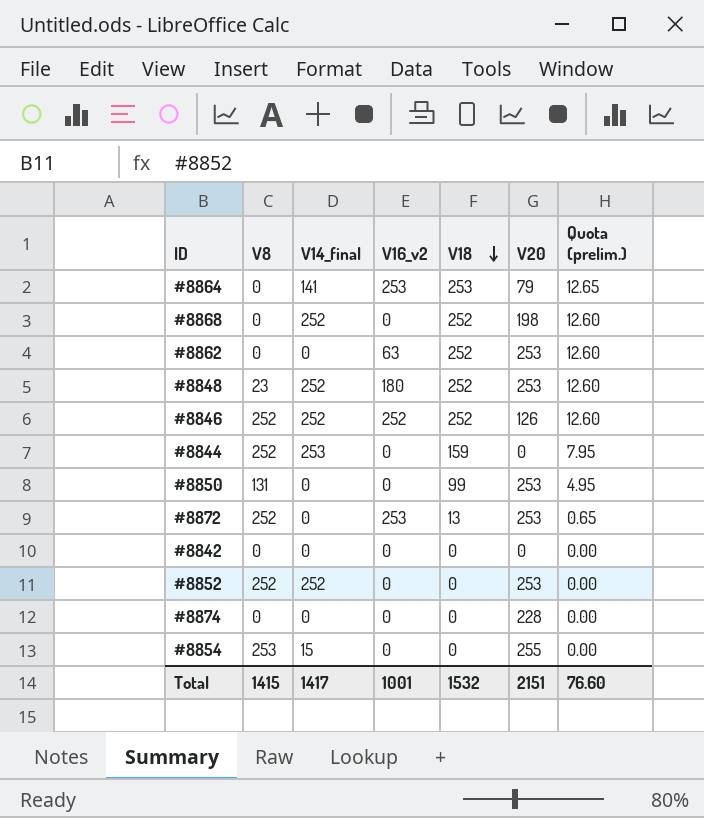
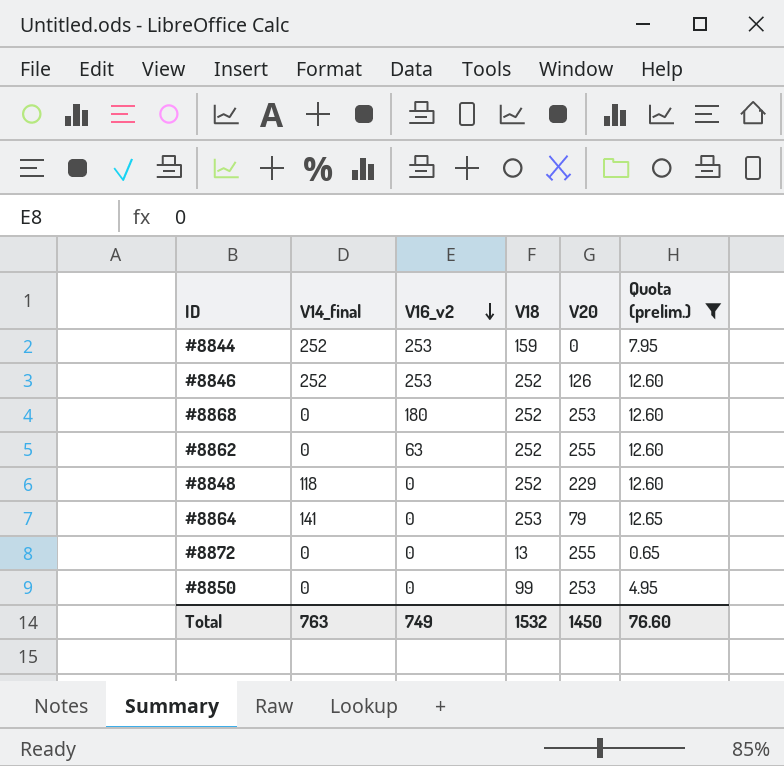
filter: none -> Quota (prelim.) != 0.00
row order: V18 descending -> V16_v2 descending
column V8 | position: 2 -> none
#8844 | V14_final: 253 -> 252
#8844 | V16_v2: 0 -> 253
#8846 | V16_v2: 252 -> 253
#8868 | V14_final: 252 -> 0
#8868 | V16_v2: 0 -> 180
#8868 | V20: 198 -> 253
#8862 | V20: 253 -> 255
#8848 | V14_final: 252 -> 118
#8848 | V16_v2: 180 -> 0
#8848 | V20: 253 -> 229
#8864 | V16_v2: 253 -> 0
#8872 | V16_v2: 253 -> 0
#8872 | V20: 253 -> 255
Total | V14_final: 1417 -> 763
Total | V16_v2: 1001 -> 749
Total | V20: 2151 -> 1450

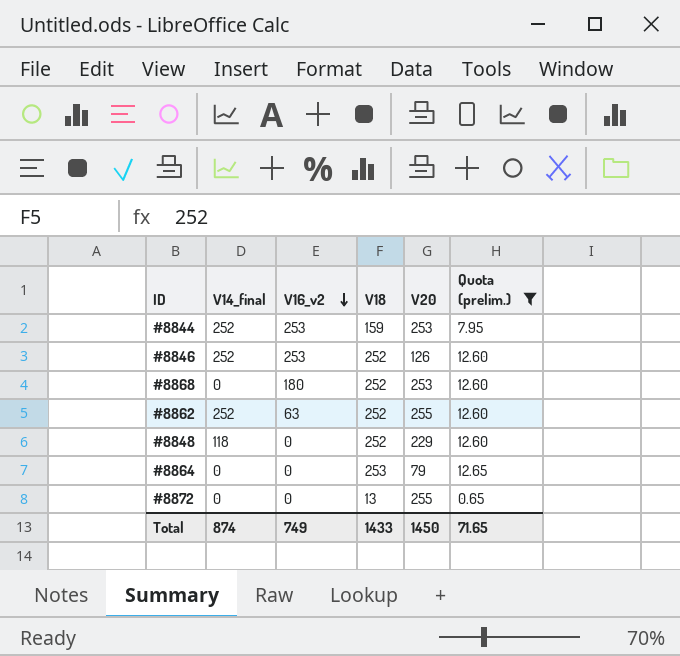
row #8850: 0 | 0 | 99 | 253 | 4.95 -> none
#8844 | V20: 0 -> 253
#8862 | V14_final: 0 -> 252
#8864 | V14_final: 141 -> 0
Total | V14_final: 763 -> 874
Total | V18: 1532 -> 1433
Total | Quota (prelim.): 76.60 -> 71.65

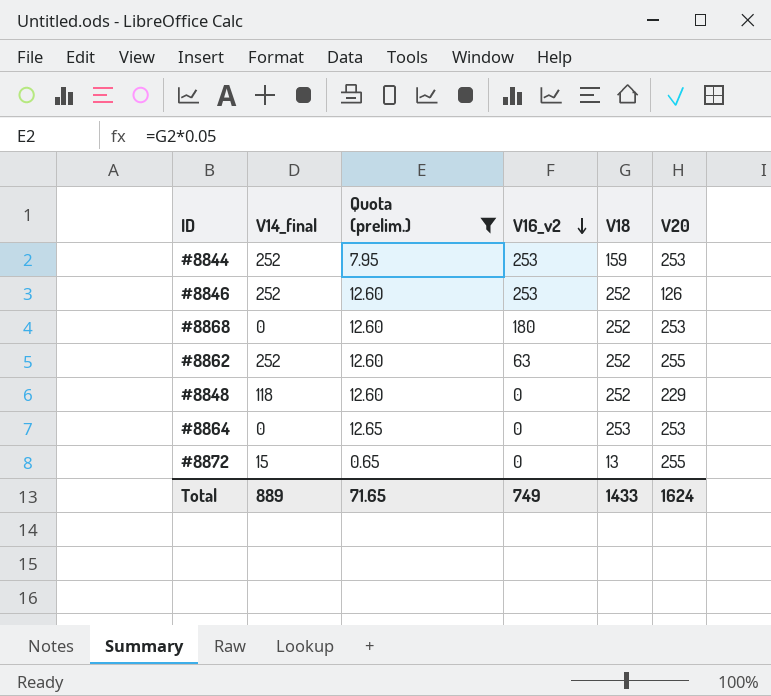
column Quota (prelim.) | position: 6 -> 3
#8864 | V20: 79 -> 253
#8872 | V14_final: 0 -> 15
Total | V14_final: 874 -> 889
Total | V20: 1450 -> 1624

